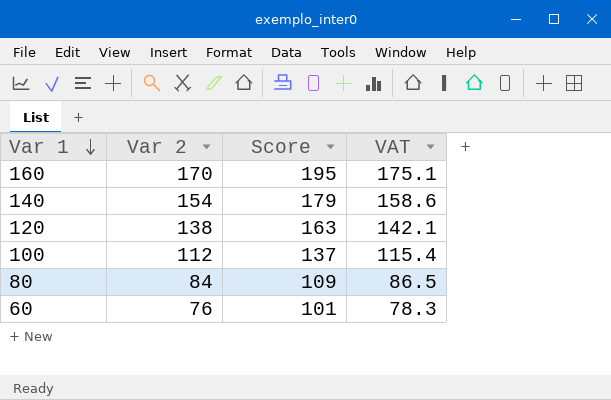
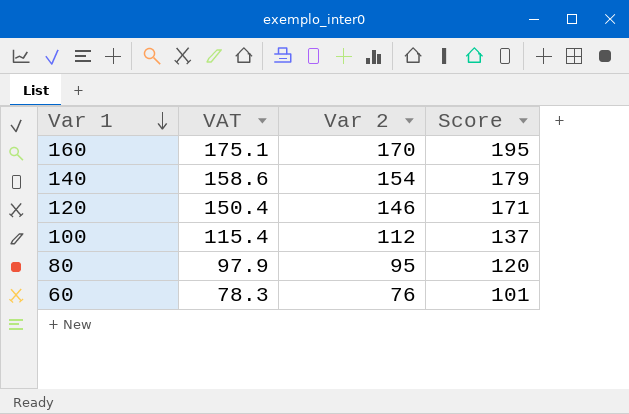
column VAT | position: 4 -> 2
120 | VAT: 142.1 -> 150.4
120 | Var 2: 138 -> 146
120 | Score: 163 -> 171
80 | VAT: 86.5 -> 97.9
80 | Var 2: 84 -> 95
80 | Score: 109 -> 120

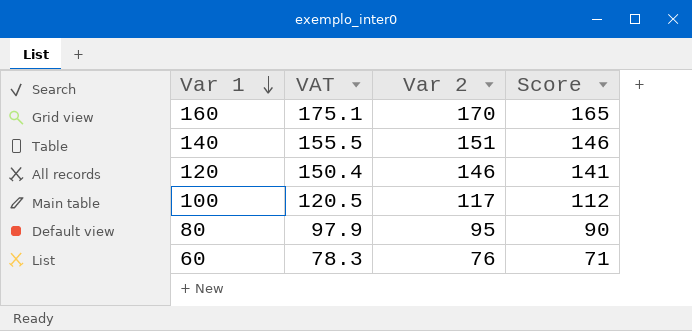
column Score | formula: [Var 2] + 25 -> [Var 2] - 5
140 | VAT: 158.6 -> 155.5
140 | Var 2: 154 -> 151
100 | VAT: 115.4 -> 120.5
100 | Var 2: 112 -> 117

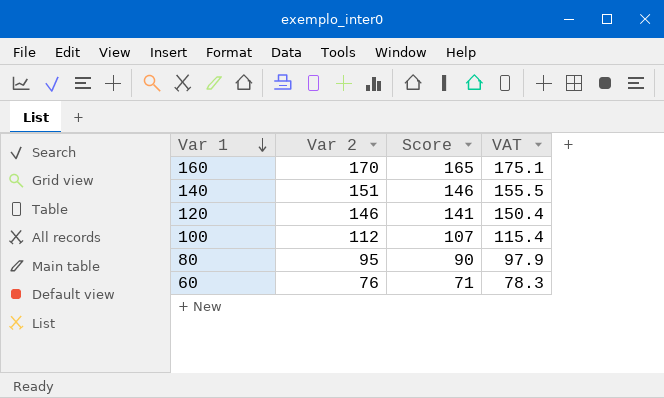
column VAT | position: 2 -> 4
100 | Var 2: 117 -> 112
100 | Score: 112 -> 107
100 | VAT: 120.5 -> 115.4

